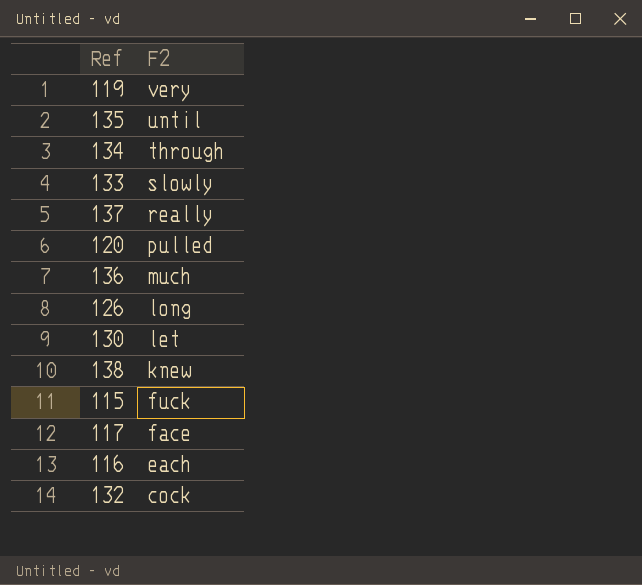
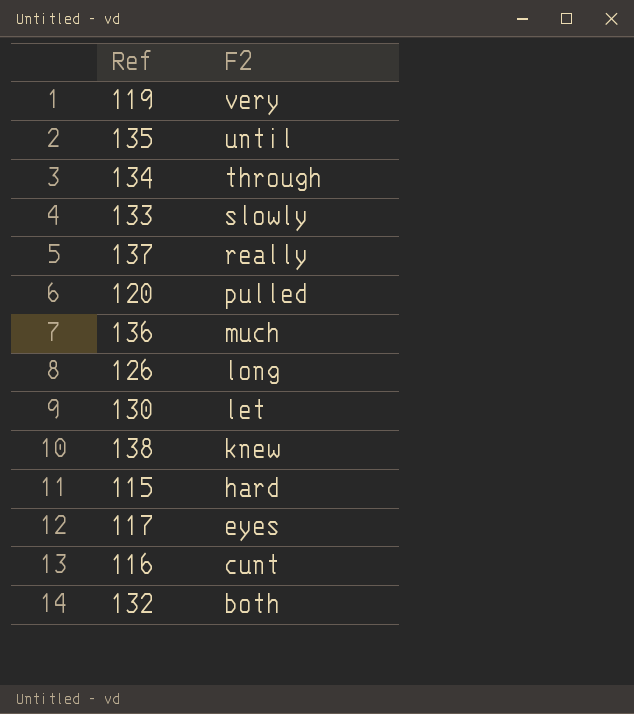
115 | F2: fuck -> hard
117 | F2: face -> eyes
116 | F2: each -> cunt
132 | F2: cock -> both

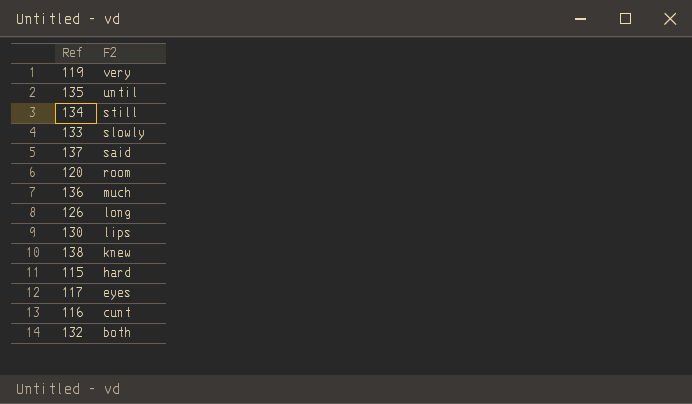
134 | F2: through -> still
137 | F2: really -> said
120 | F2: pulled -> room
130 | F2: let -> lips

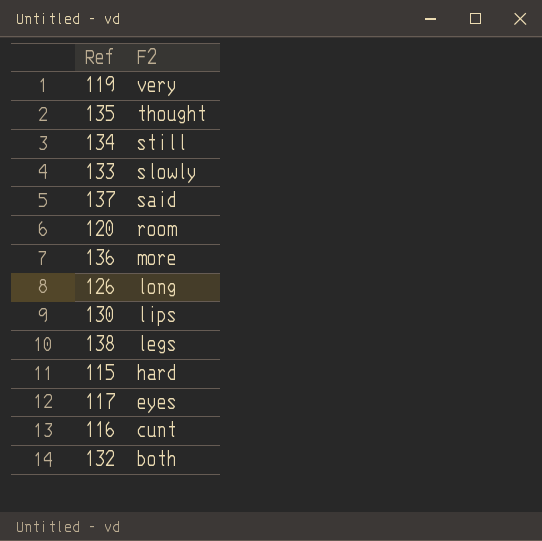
135 | F2: until -> thought
136 | F2: much -> more
138 | F2: knew -> legs

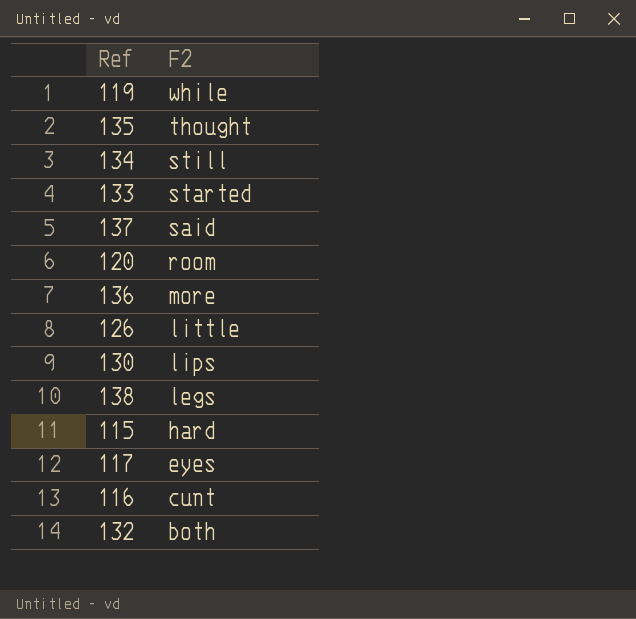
119 | F2: very -> while
133 | F2: slowly -> started
126 | F2: long -> little

